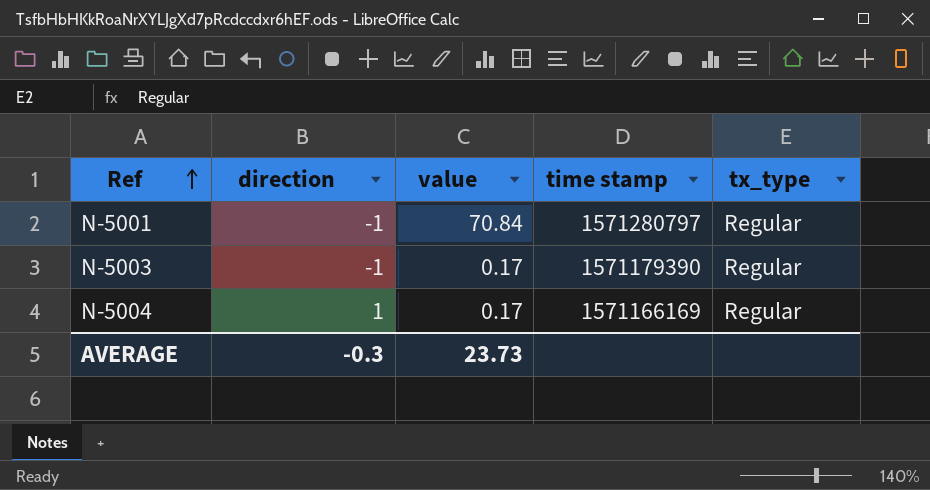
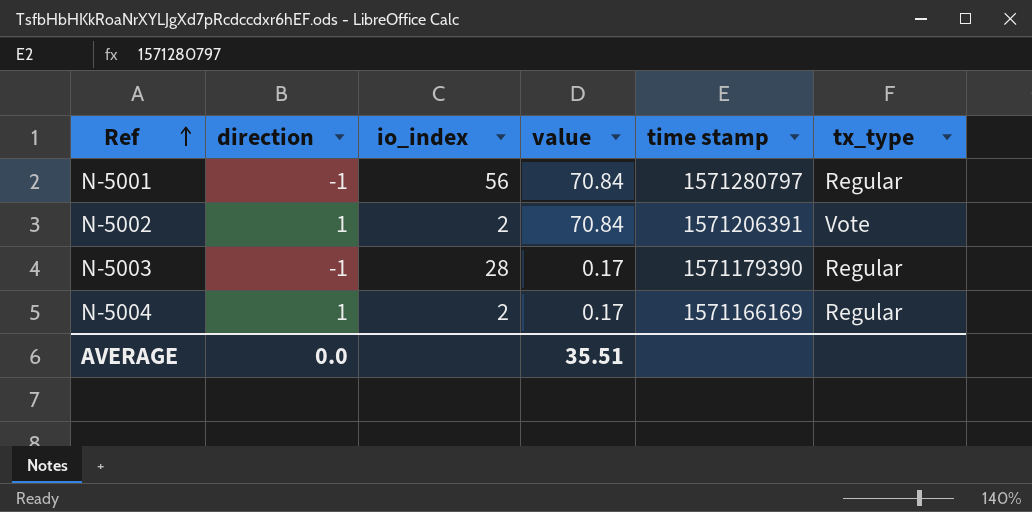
column io_index | position: none -> 3
row N-5002: none -> 1 | 2 | 70.84 | 1571206391 | Vote
AVERAGE | direction: -0.3 -> 0.0
AVERAGE | value: 23.73 -> 35.51

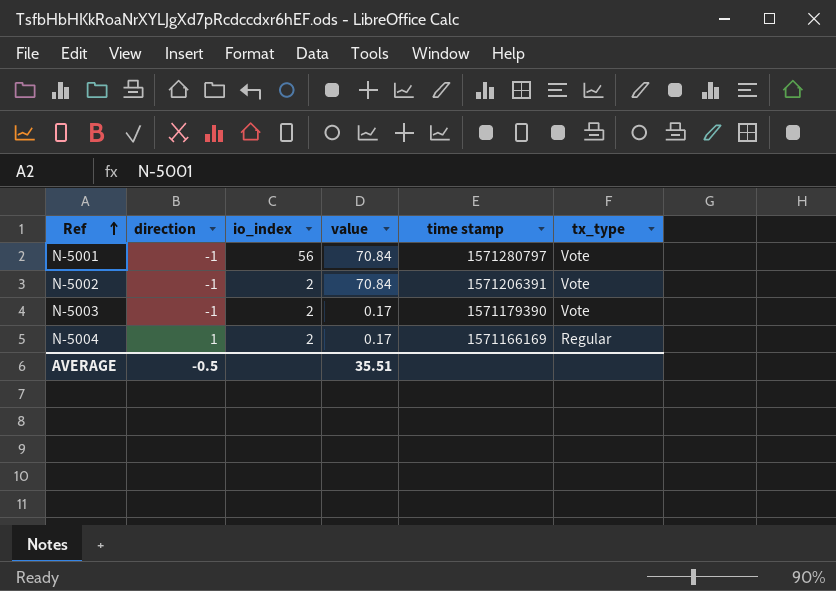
N-5001 | tx_type: Regular -> Vote
N-5002 | direction: 1 -> -1
N-5003 | io_index: 28 -> 2
N-5003 | tx_type: Regular -> Vote
AVERAGE | direction: 0.0 -> -0.5

